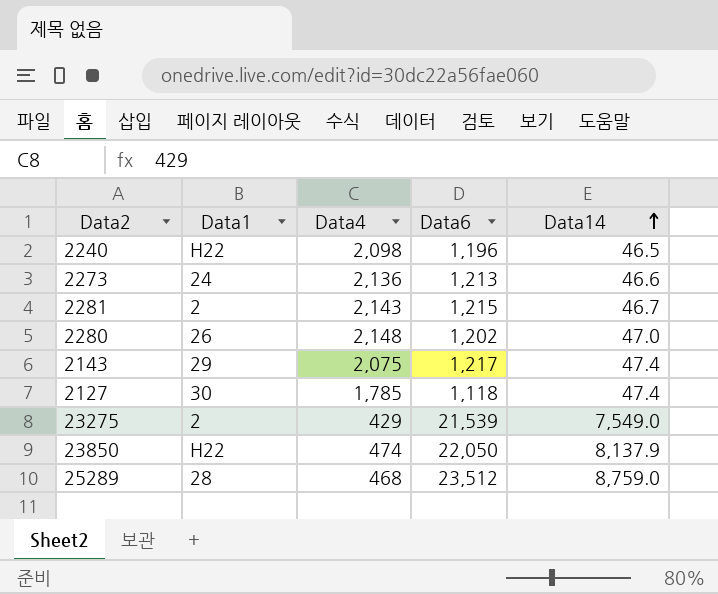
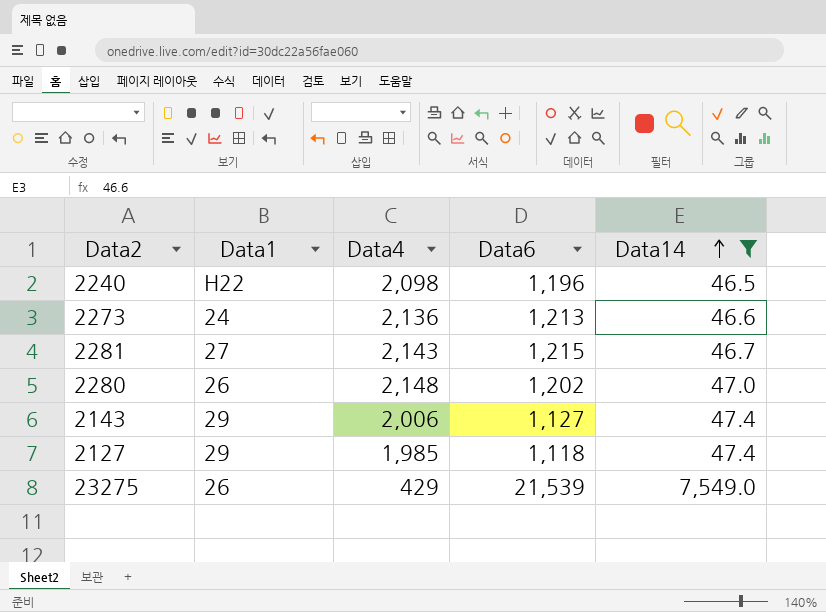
filter: none -> Data14 <= 7,549.0
2281 | Data1: 2 -> 27
2143 | Data4: 2,075 -> 2,006
2143 | Data6: 1,217 -> 1,127
2127 | Data1: 30 -> 29
2127 | Data4: 1,785 -> 1,985
23275 | Data1: 2 -> 26

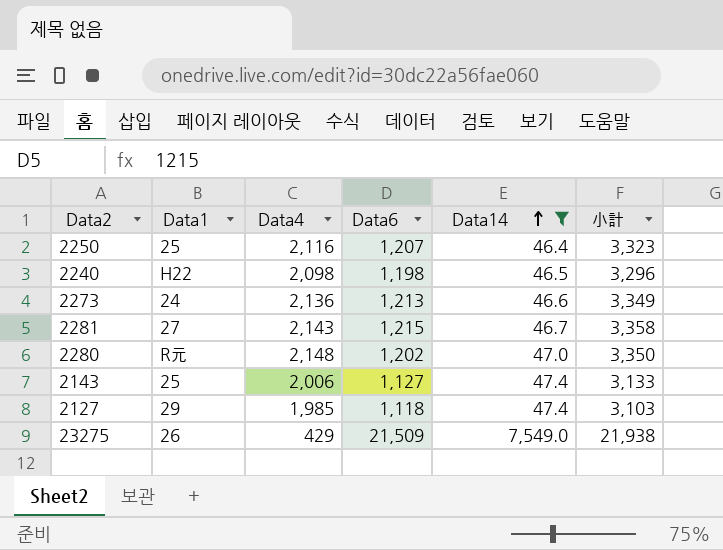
column 小計 | formula: none -> [Data4] + [Data6]
row 2250: none -> 25 | 2,116 | 1,207 | 46.4 | 3,323
2240 | Data6: 1,196 -> 1,198
2280 | Data1: 26 -> R元
2143 | Data1: 29 -> 25
23275 | Data6: 21,539 -> 21,509

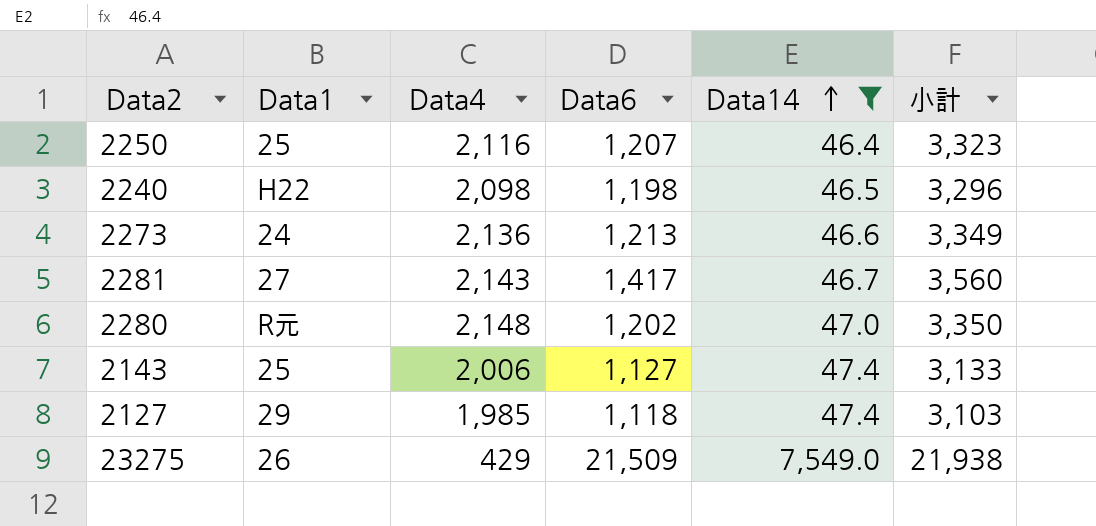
2281 | Data6: 1,215 -> 1,417
2281 | 小計: 3,358 -> 3,560

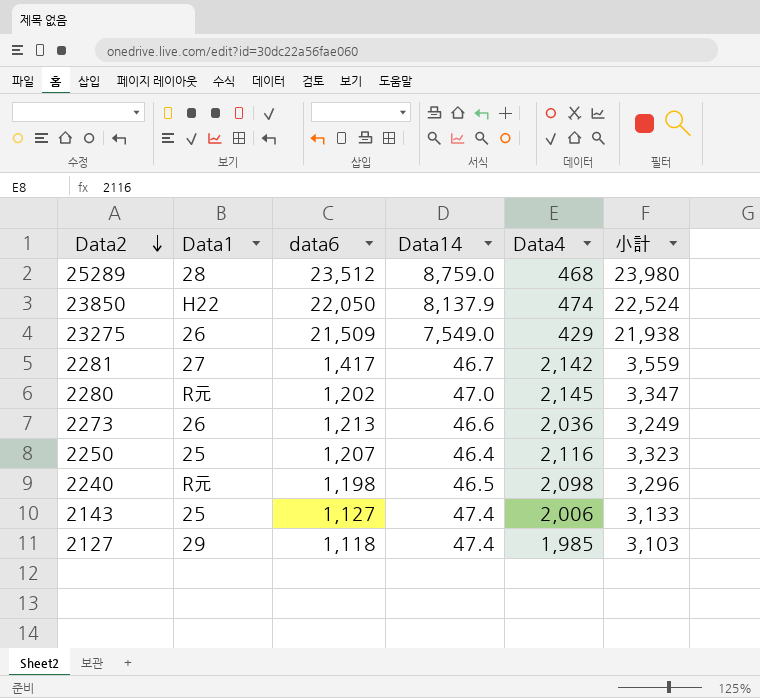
filter: Data14 <= 7,549.0 -> none
row order: Data14 ascending -> Data2 descending
column name: Data6 -> data6
column Data4 | position: 3 -> 5
2281 | Data4: 2,143 -> 2,142
2281 | 小計: 3,560 -> 3,559
2280 | Data4: 2,148 -> 2,145
2280 | 小計: 3,350 -> 3,347
2273 | Data1: 24 -> 26
2273 | Data4: 2,136 -> 2,036
2273 | 小計: 3,349 -> 3,249
2240 | Data1: H22 -> R元

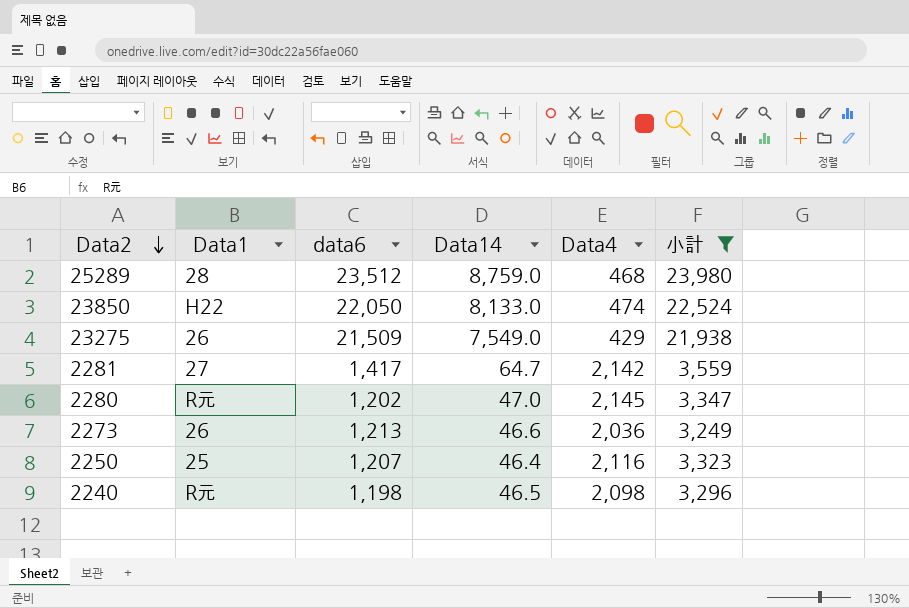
filter: none -> 小計 >= 3,249
23850 | Data14: 8,137.9 -> 8,133.0
2281 | Data14: 46.7 -> 64.7

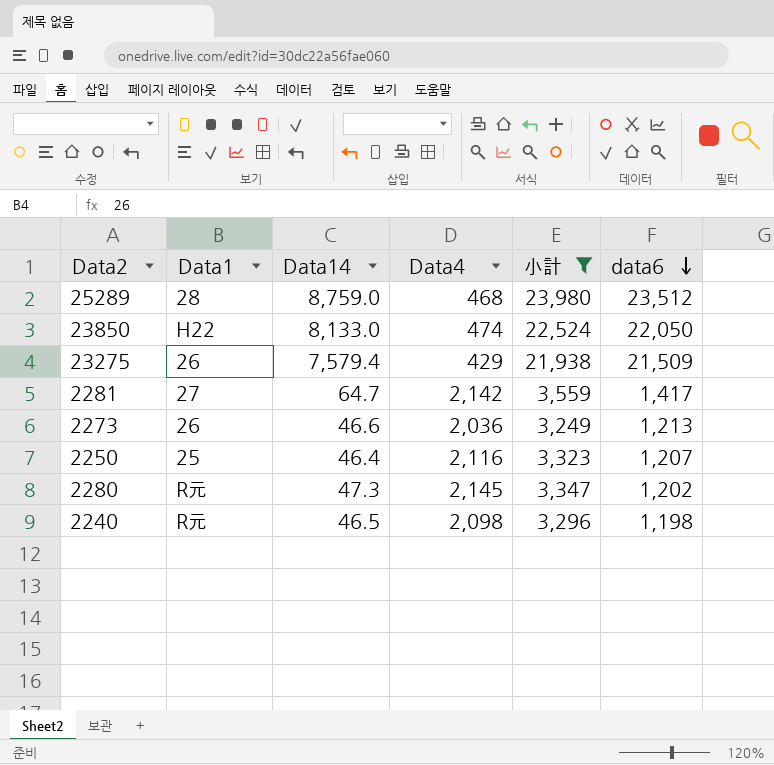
row order: Data2 descending -> data6 descending
column data6 | position: 3 -> 6
23275 | Data14: 7,549.0 -> 7,579.4
2280 | Data14: 47.0 -> 47.3

